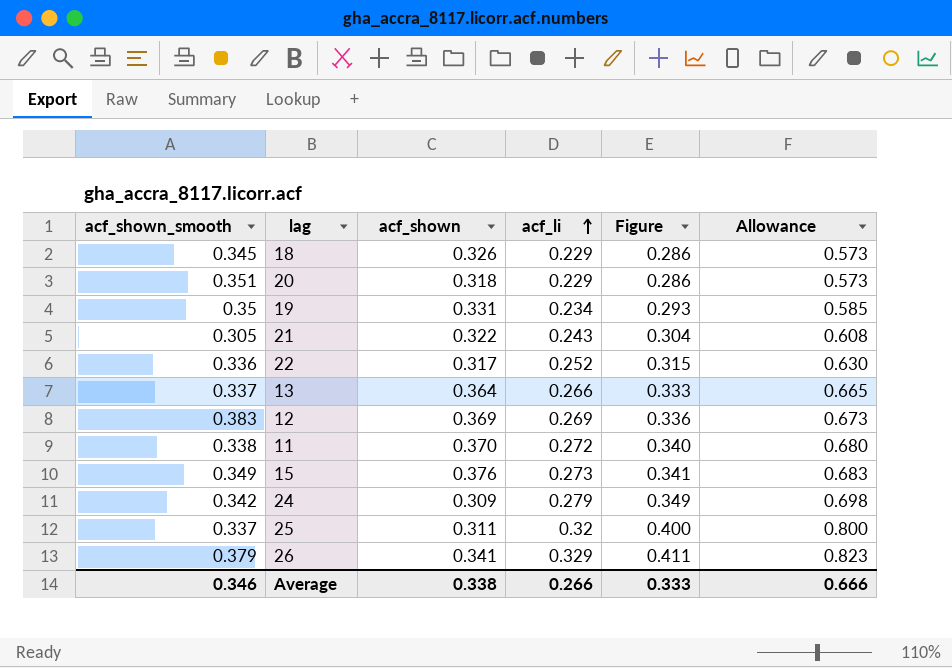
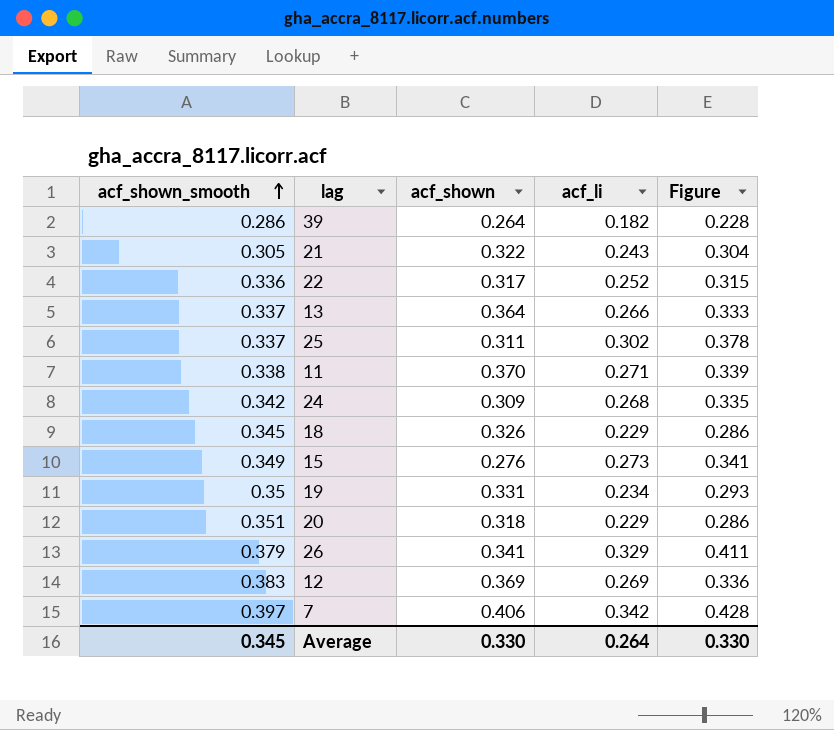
row order: acf_li ascending -> acf_shown_smooth ascending
column Allowance | formula: [acf_li] * 2.5 -> none
row 39: none -> 0.286 | 0.264 | 0.182 | 0.228
25 | acf_li: 0.32 -> 0.302
25 | Figure: 0.400 -> 0.378
11 | acf_li: 0.272 -> 0.271
11 | Figure: 0.340 -> 0.339
24 | acf_li: 0.279 -> 0.268
24 | Figure: 0.349 -> 0.335
15 | acf_shown: 0.376 -> 0.276
row 7: none -> 0.397 | 0.406 | 0.342 | 0.428
Average | acf_shown_smooth: 0.346 -> 0.345
Average | acf_shown: 0.338 -> 0.330
Average | acf_li: 0.266 -> 0.264
Average | Figure: 0.333 -> 0.330

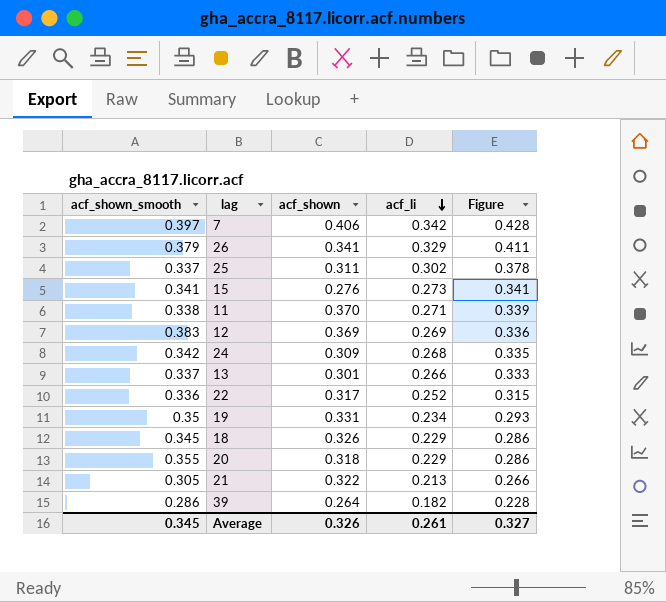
row order: acf_shown_smooth ascending -> acf_li descending
15 | acf_shown_smooth: 0.349 -> 0.341
13 | acf_shown: 0.364 -> 0.301
20 | acf_shown_smooth: 0.351 -> 0.355
21 | acf_li: 0.243 -> 0.213
21 | Figure: 0.304 -> 0.266
Average | acf_shown: 0.330 -> 0.326
Average | acf_li: 0.264 -> 0.261
Average | Figure: 0.330 -> 0.327

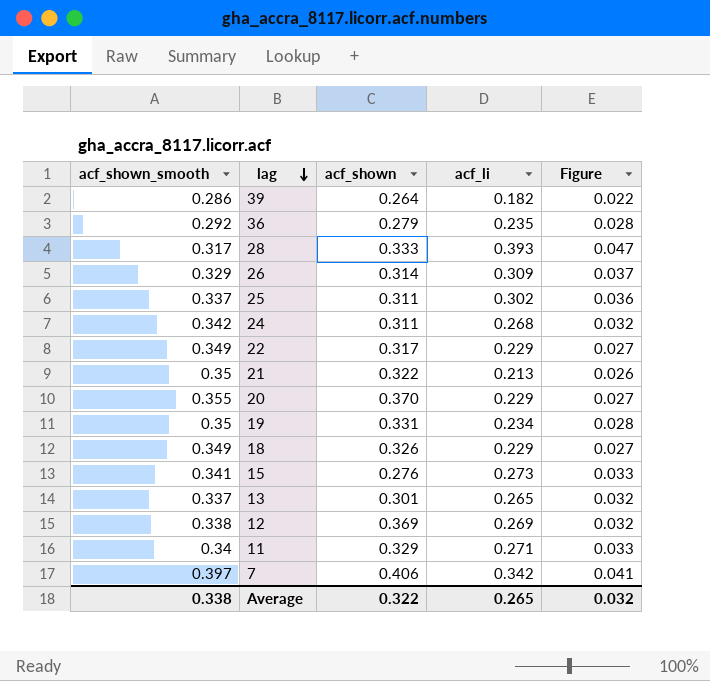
row order: acf_li descending -> lag descending
column Figure | formula: [acf_li] * 1.25 -> [acf_li] * 0.12
row 36: none -> 0.292 | 0.279 | 0.235 | 0.028
row 28: none -> 0.317 | 0.333 | 0.393 | 0.047
26 | acf_shown_smooth: 0.379 -> 0.329
26 | acf_shown: 0.341 -> 0.314
26 | acf_li: 0.329 -> 0.309
24 | acf_shown: 0.309 -> 0.311
22 | acf_shown_smooth: 0.336 -> 0.349
22 | acf_li: 0.252 -> 0.229
21 | acf_shown_smooth: 0.305 -> 0.35
20 | acf_shown: 0.318 -> 0.370
18 | acf_shown_smooth: 0.345 -> 0.349
13 | acf_li: 0.266 -> 0.265
12 | acf_shown_smooth: 0.383 -> 0.338
11 | acf_shown_smooth: 0.338 -> 0.34
11 | acf_shown: 0.370 -> 0.329
Average | acf_shown_smooth: 0.345 -> 0.338
Average | acf_shown: 0.326 -> 0.322
Average | acf_li: 0.261 -> 0.265
Average | Figure: 0.327 -> 0.032

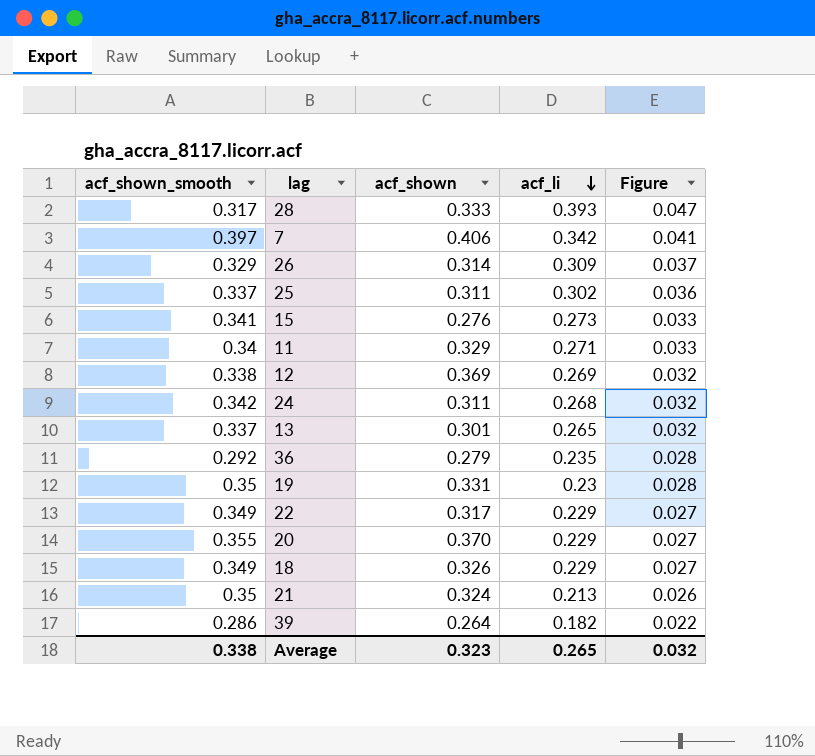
row order: lag descending -> acf_li descending
19 | acf_li: 0.234 -> 0.23
21 | acf_shown: 0.322 -> 0.324
Average | acf_shown: 0.322 -> 0.323

